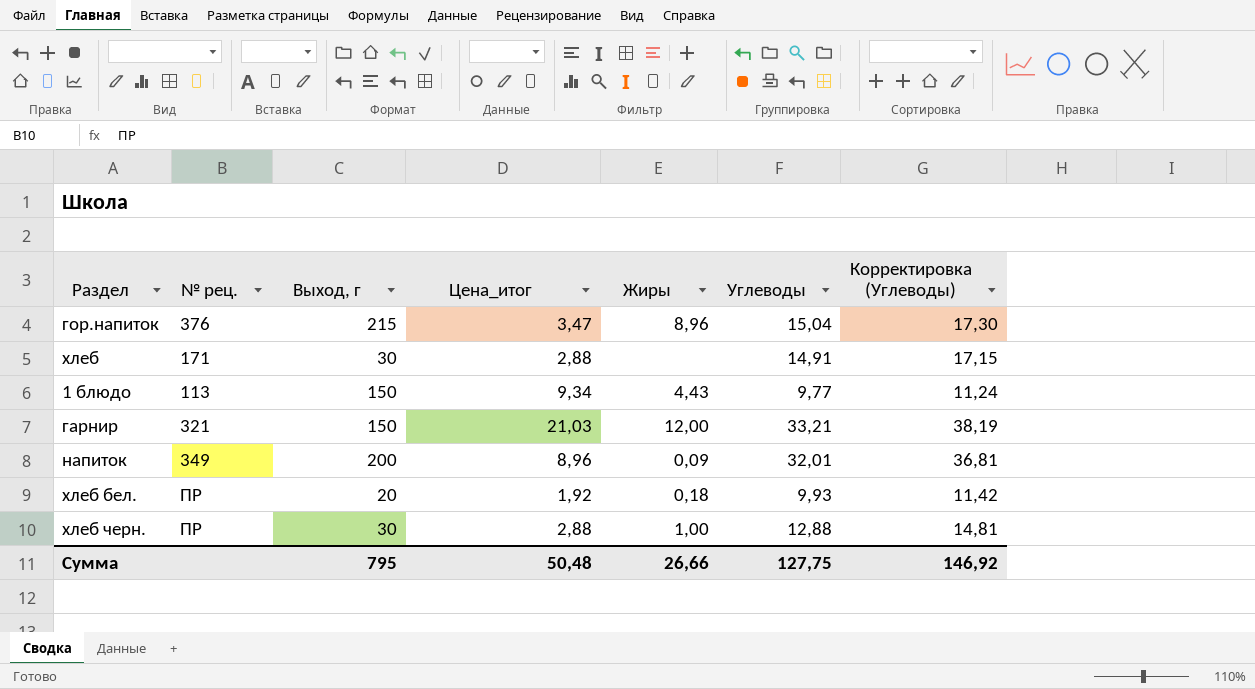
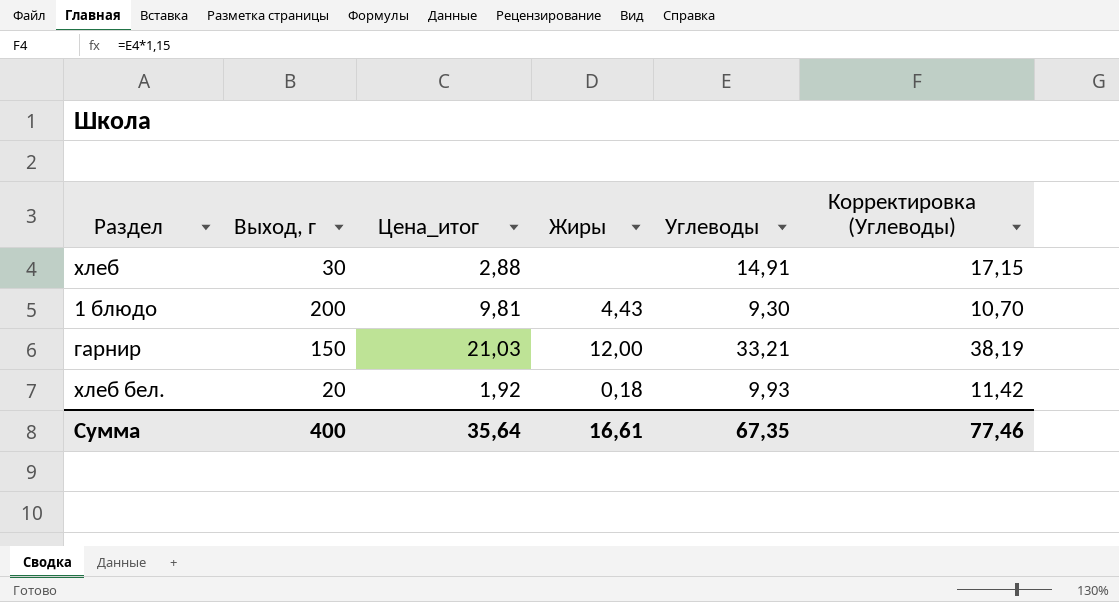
column № рец. | position: 2 -> none
row гор.напиток: 376 | 215 | 3,47 | 8,96 | 15,04 | 17,30 -> none
row напиток: 349 | 200 | 8,96 | 0,09 | 32,01 | 36,81 -> none
row хлеб черн.: ПР | 30 | 2,88 | 1,00 | 12,88 | 14,81 -> none
1 блюдо | Выход, г: 150 -> 200
1 блюдо | Цена_итог: 9,34 -> 9,81
1 блюдо | Углеводы: 9,77 -> 9,30
1 блюдо | Корректировка (Углеводы): 11,24 -> 10,70
Сумма | Выход, г: 795 -> 400
Сумма | Цена_итог: 50,48 -> 35,64
Сумма | Жиры: 26,66 -> 16,61
Сумма | Углеводы: 127,75 -> 67,35
Сумма | Корректировка (Углеводы): 146,92 -> 77,46

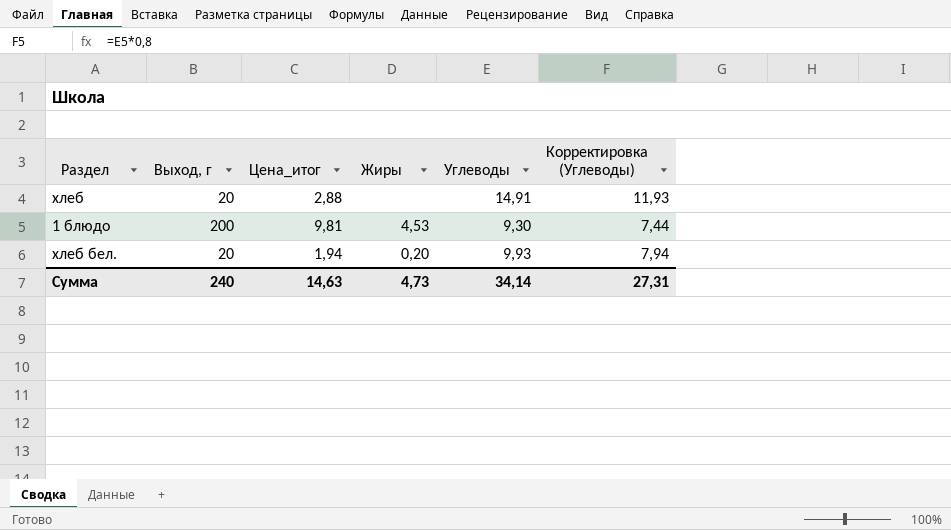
column Корректировка (Углеводы) | formula: [Углеводы] * 1,15 -> [Углеводы] * 0,8
row гарнир: 150 | 21,03 | 12,00 | 33,21 | 38,19 -> none
хлеб | Выход, г: 30 -> 20
1 блюдо | Жиры: 4,43 -> 4,53
хлеб бел. | Цена_итог: 1,92 -> 1,94
хлеб бел. | Жиры: 0,18 -> 0,20
Сумма | Выход, г: 400 -> 240
Сумма | Цена_итог: 35,64 -> 14,63
Сумма | Жиры: 16,61 -> 4,73
Сумма | Углеводы: 67,35 -> 34,14
Сумма | Корректировка (Углеводы): 77,46 -> 27,31

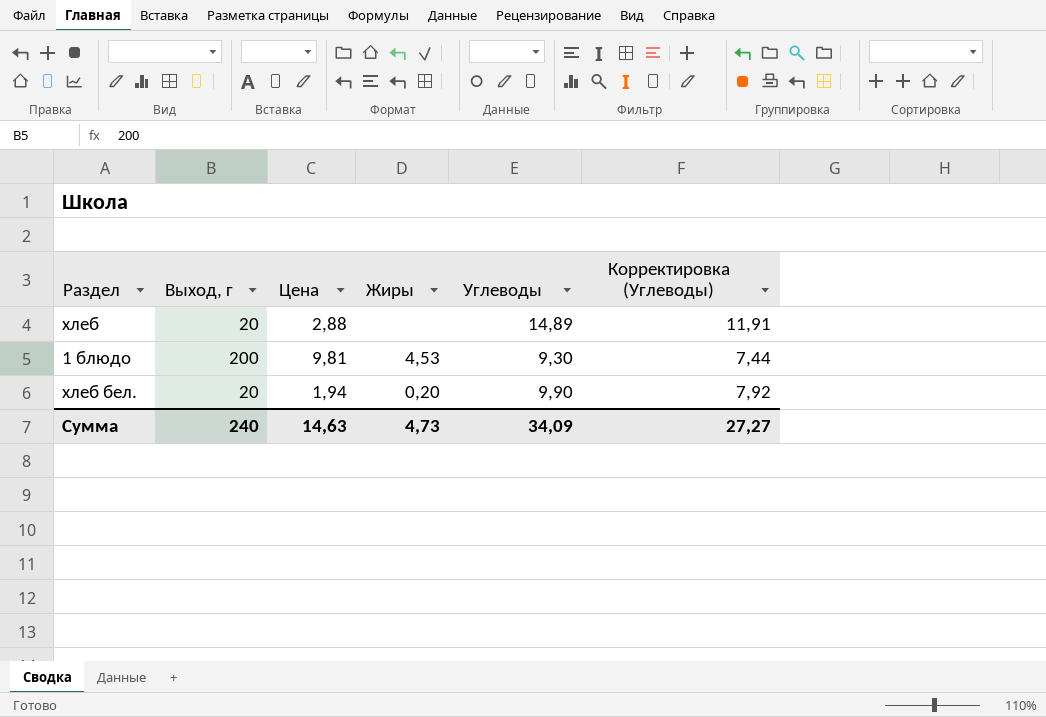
column name: Цена_итог -> Цена
хлеб | Углеводы: 14,91 -> 14,89
хлеб | Корректировка (Углеводы): 11,93 -> 11,91
хлеб бел. | Углеводы: 9,93 -> 9,90
хлеб бел. | Корректировка (Углеводы): 7,94 -> 7,92
Сумма | Углеводы: 34,14 -> 34,09
Сумма | Корректировка (Углеводы): 27,31 -> 27,27

